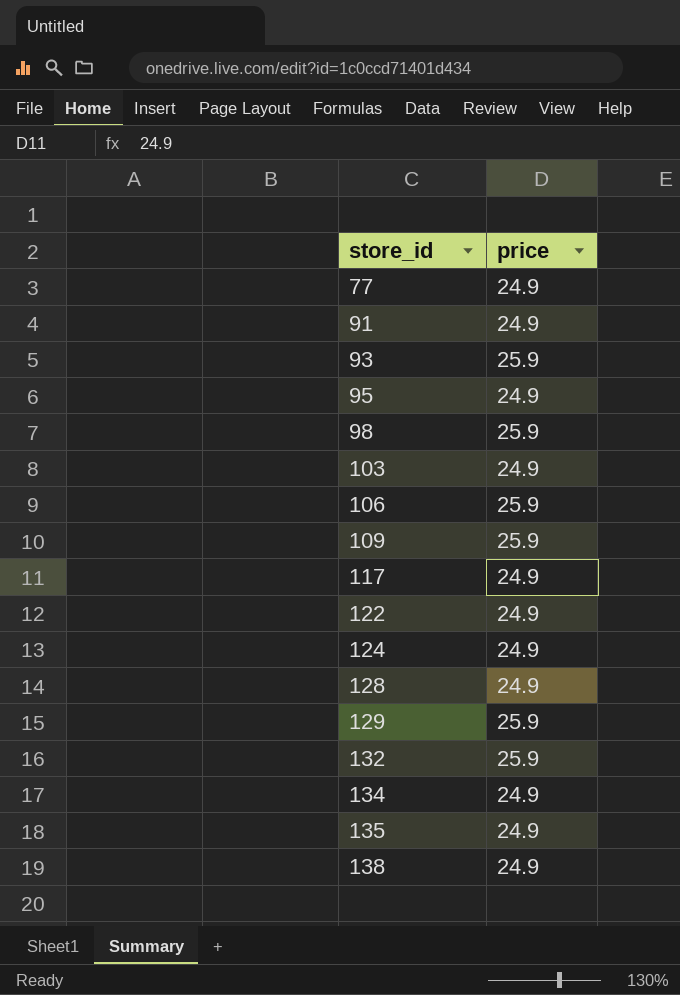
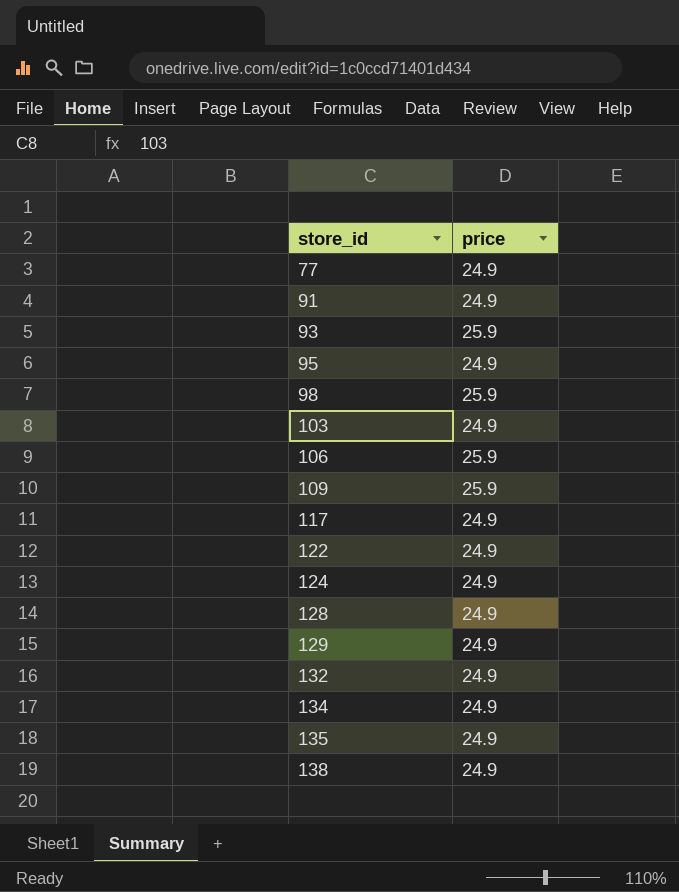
129 | price: 25.9 -> 24.9
132 | price: 25.9 -> 24.9

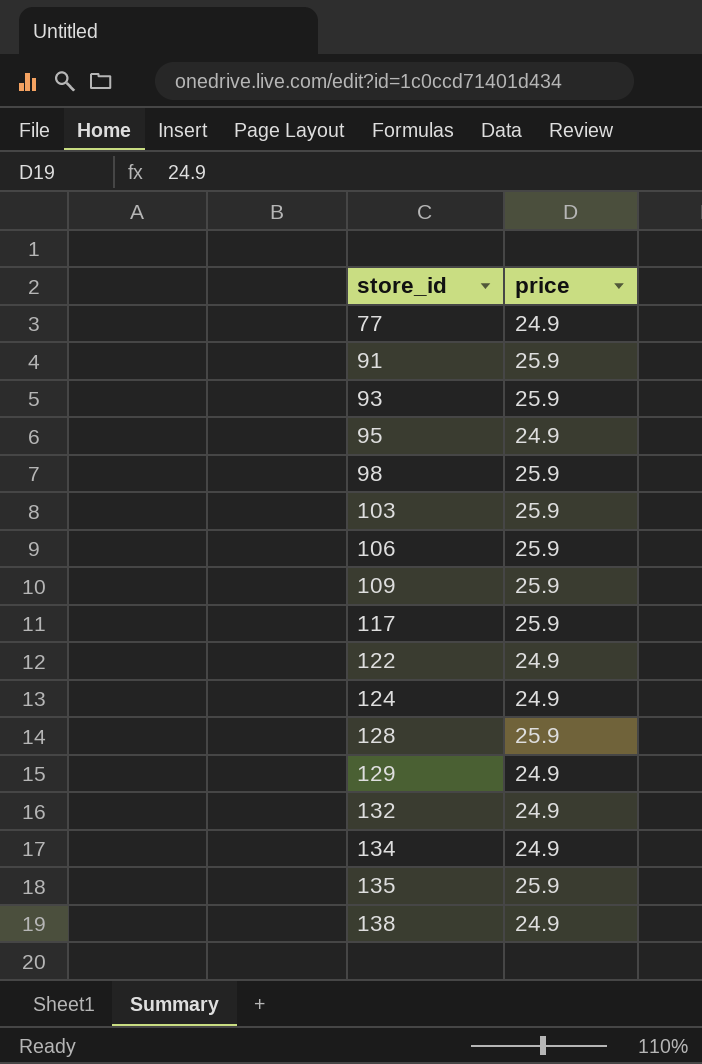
91 | price: 24.9 -> 25.9
103 | price: 24.9 -> 25.9
117 | price: 24.9 -> 25.9
128 | price: 24.9 -> 25.9
135 | price: 24.9 -> 25.9

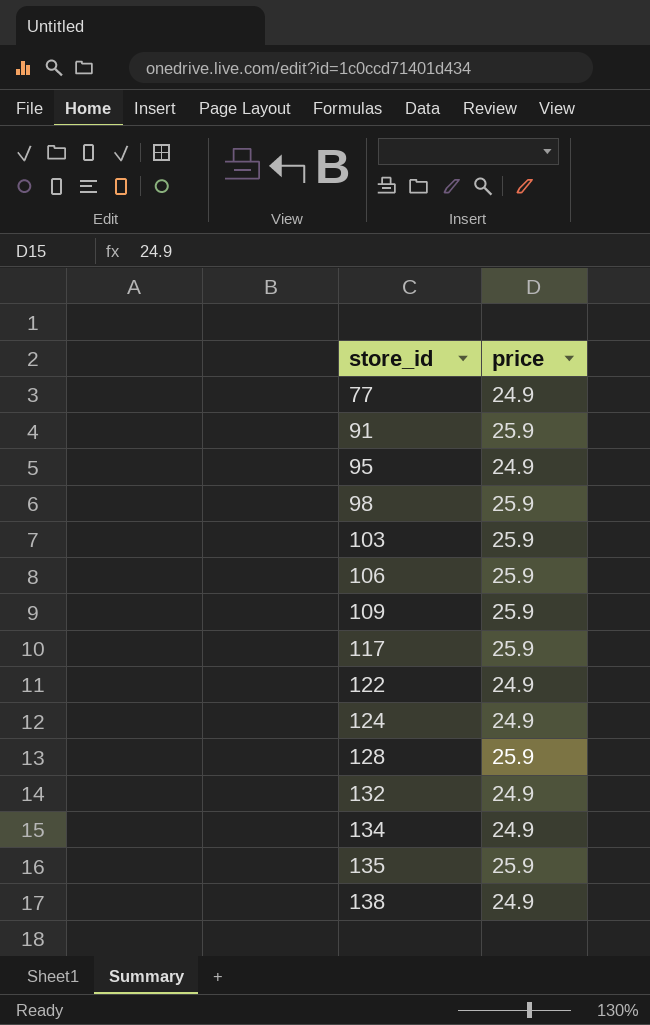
row 93: 25.9 -> none
row 129: 24.9 -> none

